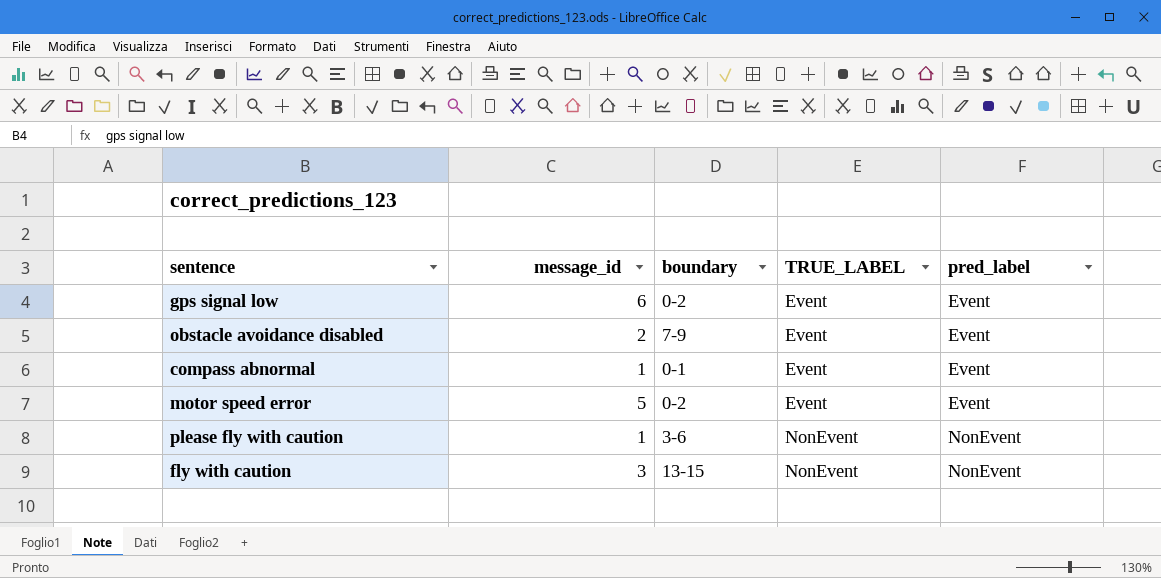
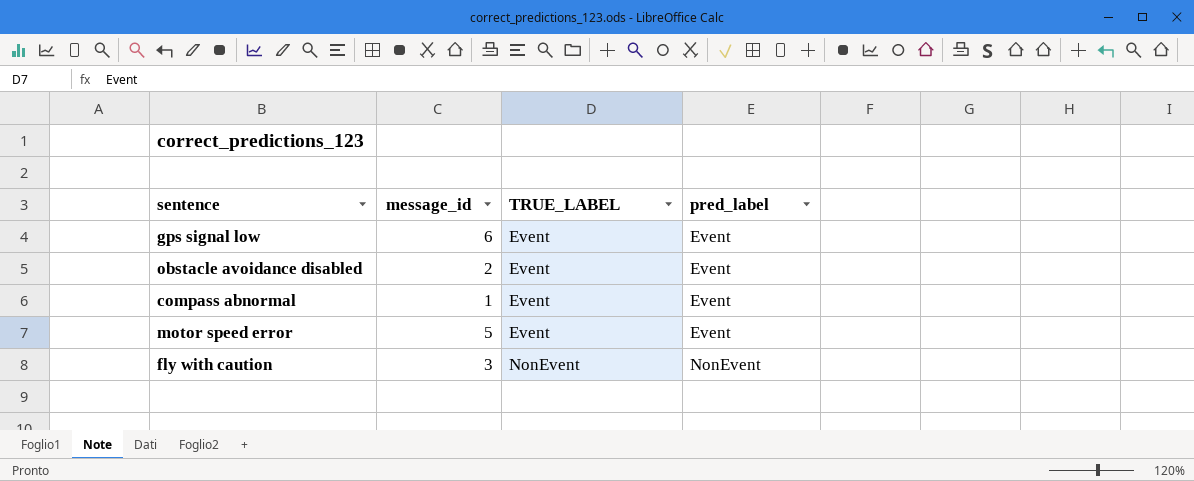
column boundary | position: 3 -> none
row please fly with caution: 1 | 3-6 | NonEvent | NonEvent -> none

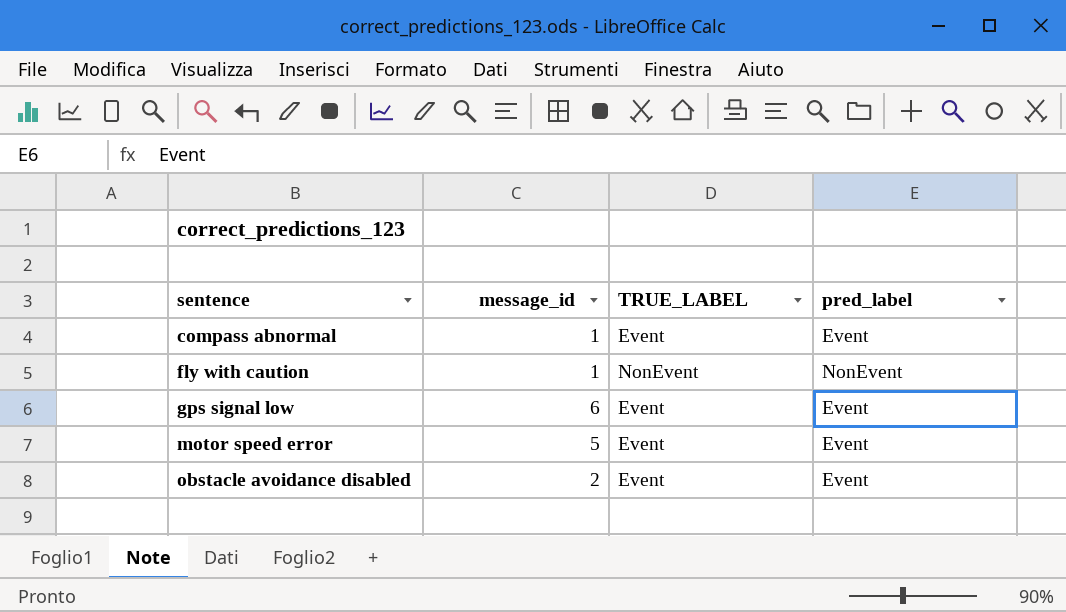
row order: TRUE_LABEL ascending -> sentence ascending
fly with caution | message_id: 3 -> 1

